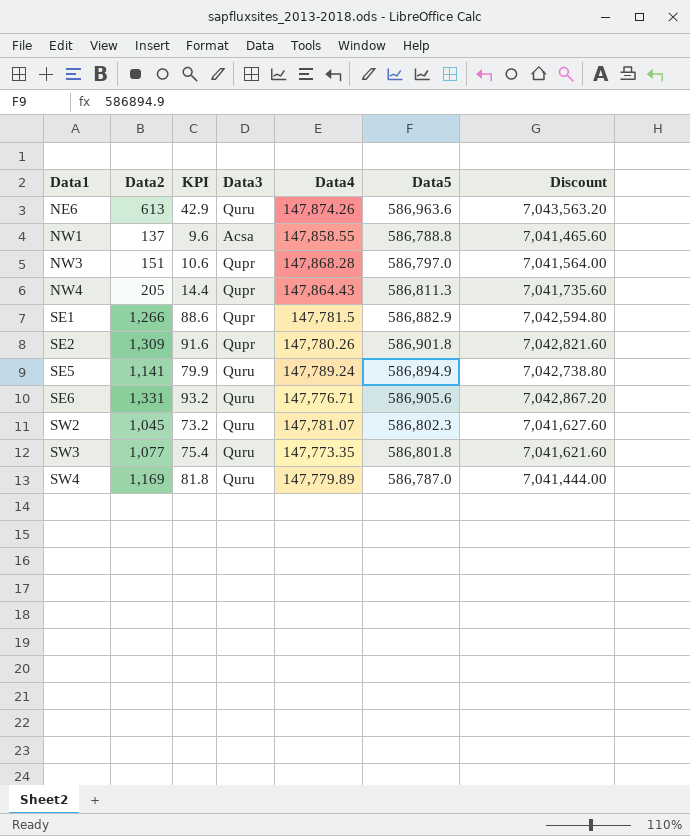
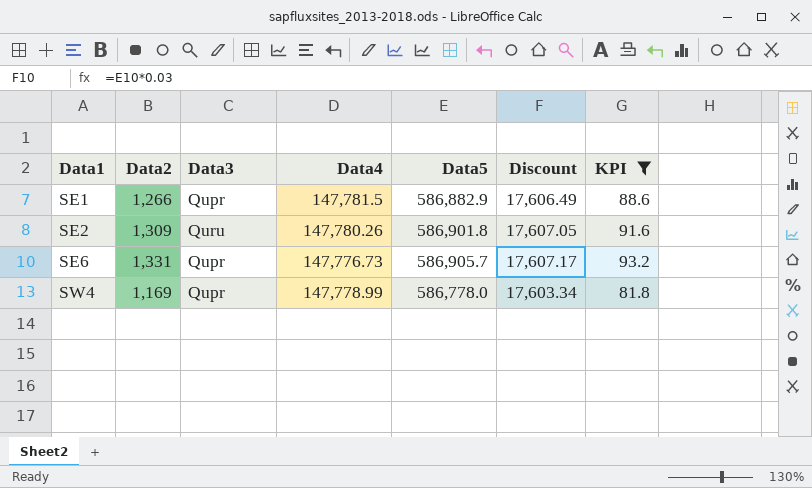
filter: none -> KPI >= 81.8
column Discount | formula: [Data5] * 12 -> [Data5] * 0.03
column KPI | position: 3 -> 7
SE2 | Data3: Qupr -> Quru
SE6 | Data3: Quru -> Qupr
SE6 | Data4: 147,776.71 -> 147,776.73
SE6 | Data5: 586,905.6 -> 586,905.7
SW4 | Data3: Quru -> Qupr
SW4 | Data4: 147,779.89 -> 147,778.99
SW4 | Data5: 586,787.0 -> 586,778.0

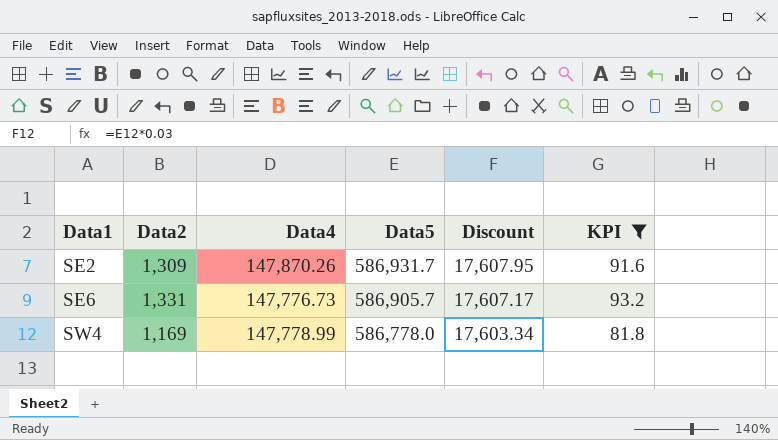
column Data3 | position: 3 -> none
row SE1: 1,266 | Qupr | 147,781.5 | 586,882.9 | 17,606.49 | 88.6 -> none
SE2 | Data4: 147,780.26 -> 147,870.26
SE2 | Data5: 586,901.8 -> 586,931.7
SE2 | Discount: 17,607.05 -> 17,607.95

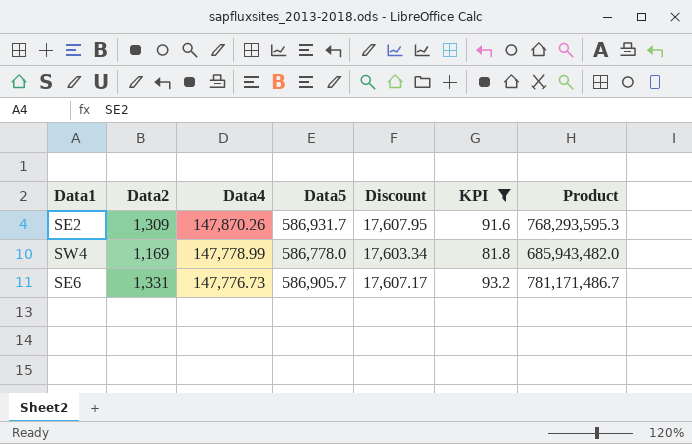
row order: Data1 ascending -> Data4 descending
column Product | formula: none -> [Data2] * [Data5]

